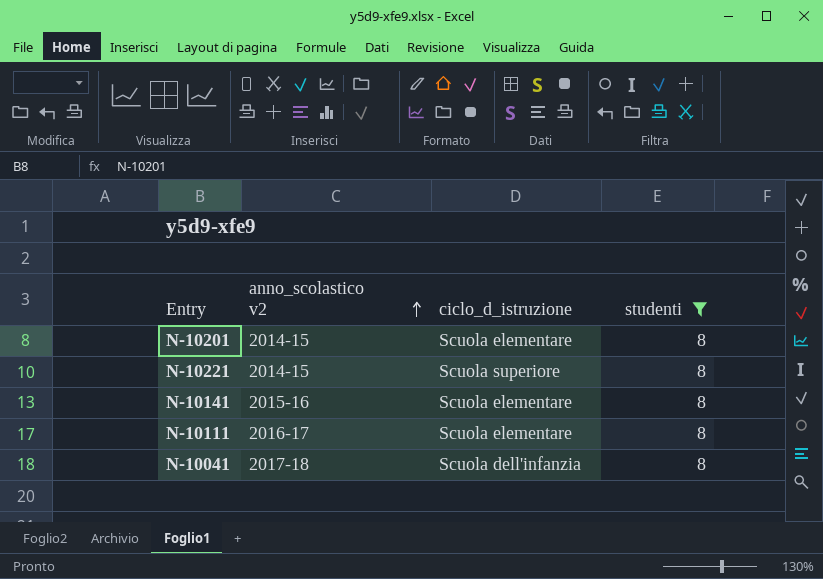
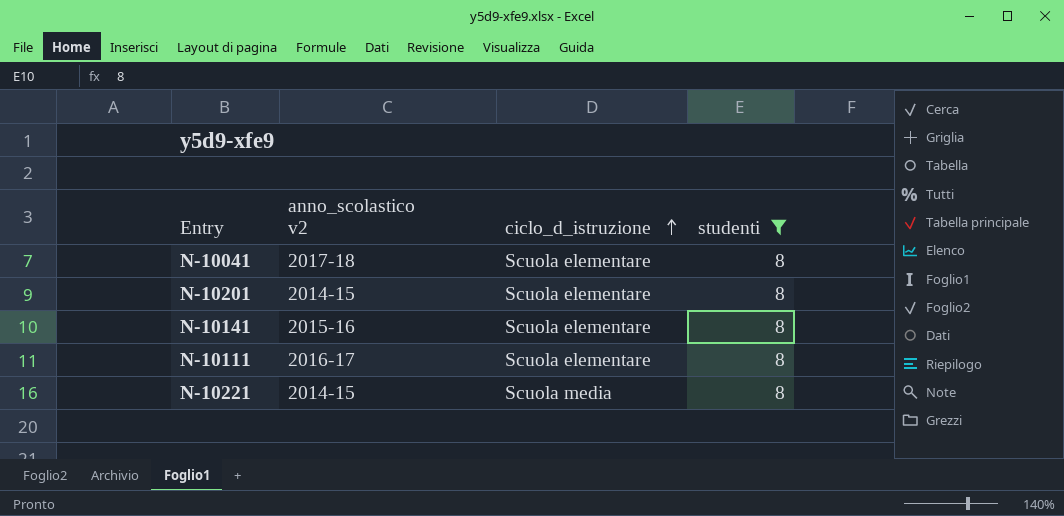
row order: anno_scolastico v2 ascending -> ciclo_d_istruzione ascending
N-10041 | ciclo_d_istruzione: Scuola dell'infanzia -> Scuola elementare
N-10221 | ciclo_d_istruzione: Scuola superiore -> Scuola media

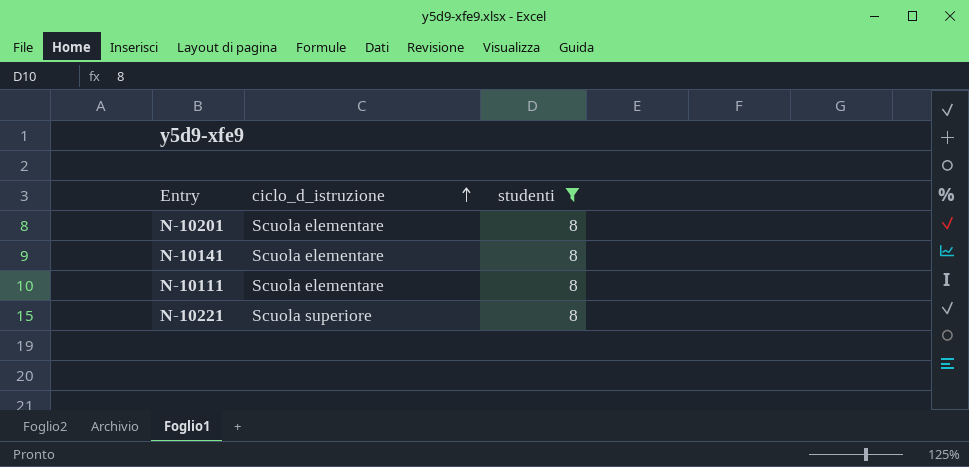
column anno_scolastico v2 | position: 2 -> none
row N-10041: 2017-18 | Scuola elementare | 8 -> none
N-10221 | ciclo_d_istruzione: Scuola media -> Scuola superiore

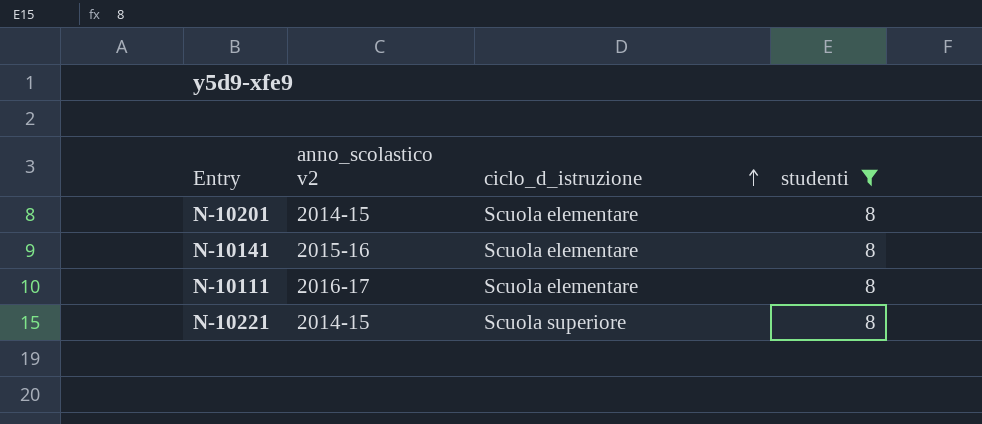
column anno_scolastico v2 | position: none -> 2

